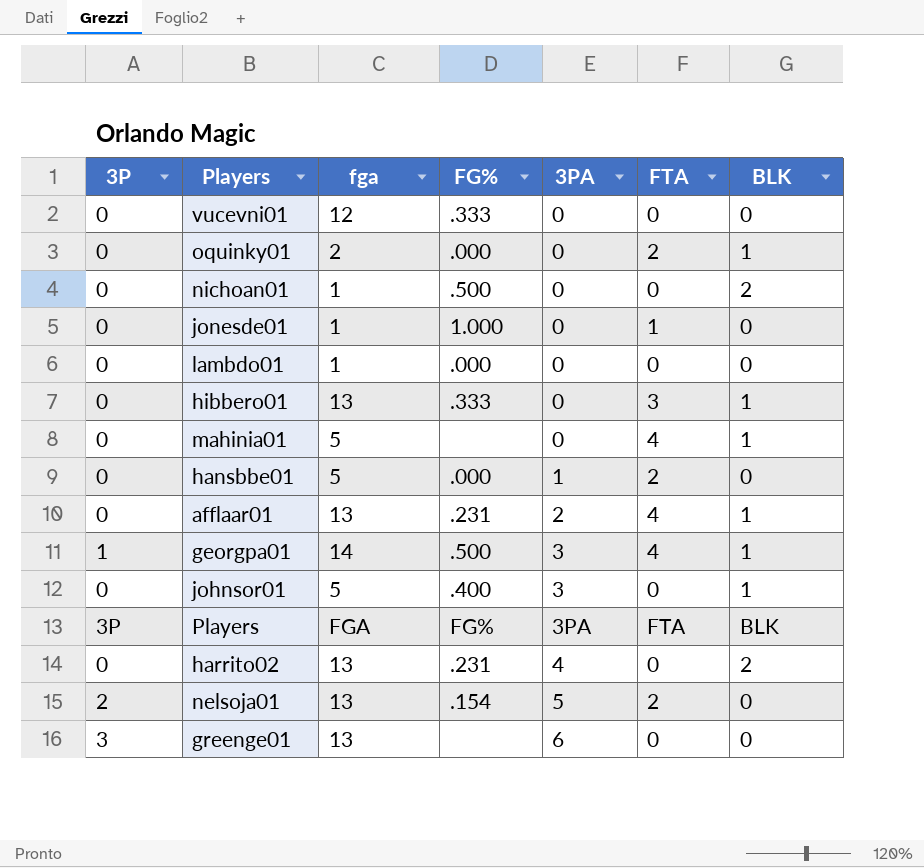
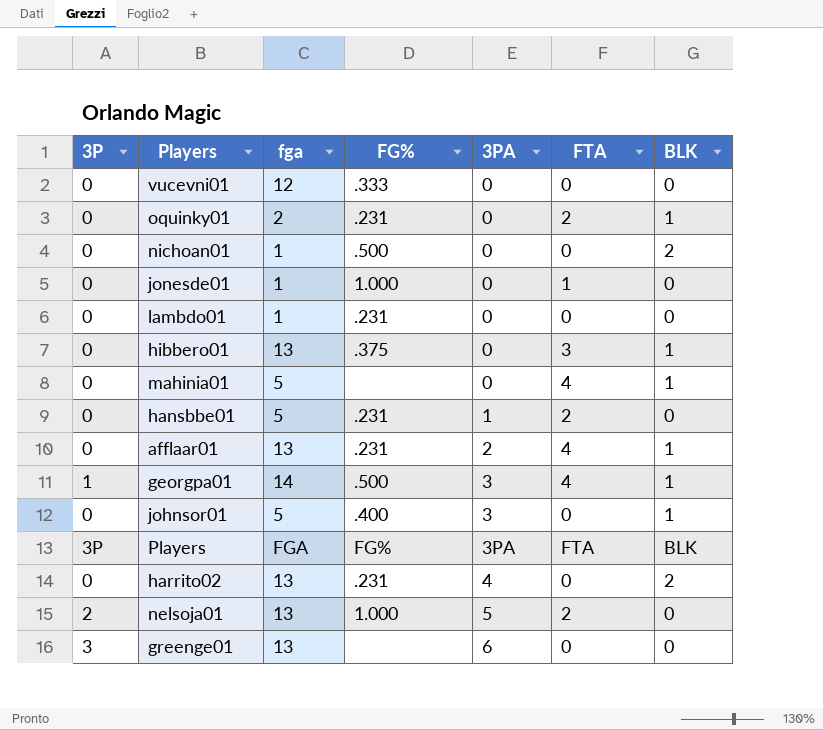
oquinky01 | FG%: .000 -> .231
lambdo01 | FG%: .000 -> .231
hibbero01 | FG%: .333 -> .375
hansbbe01 | FG%: .000 -> .231
nelsoja01 | FG%: .154 -> 1.000

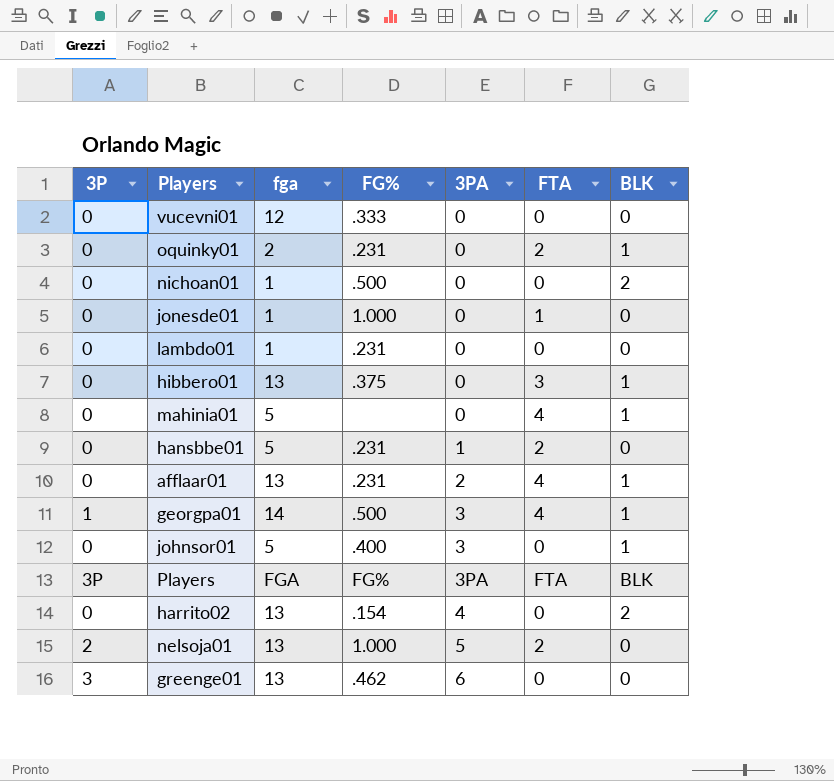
harrito02 | FG%: .231 -> .154
greenge01 | FG%: none -> .462

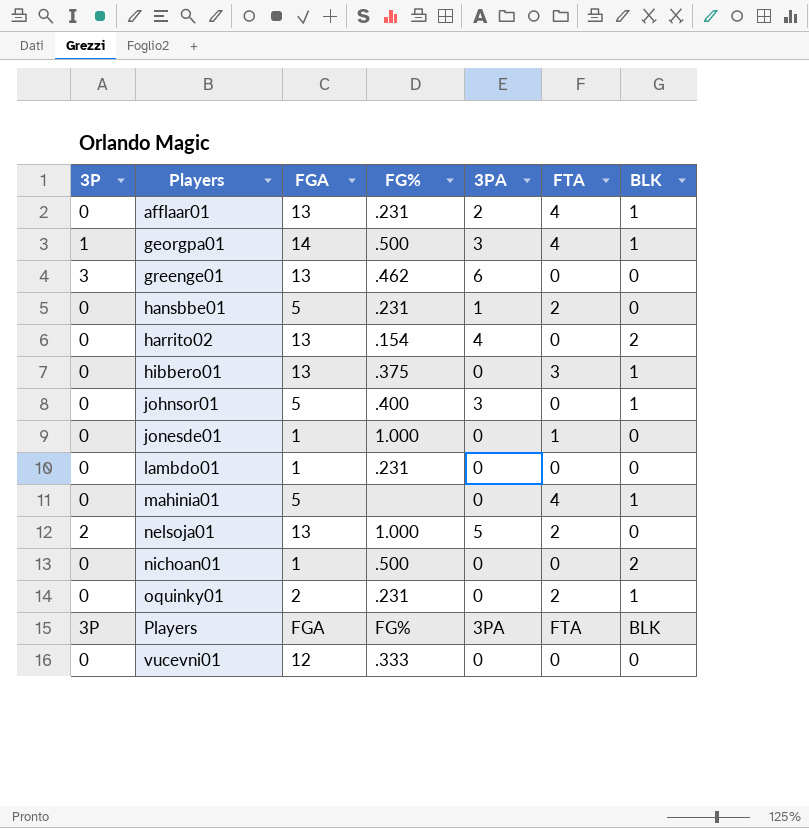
row order: 3PA ascending -> Players ascending
column name: fga -> FGA

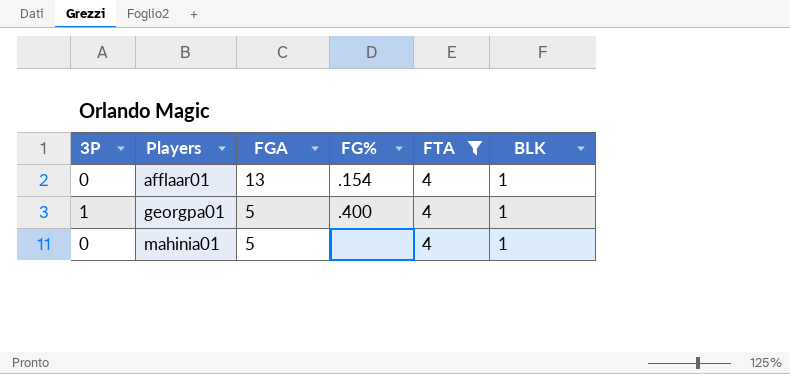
filter: none -> FTA = 4
column 3PA | position: 5 -> none
afflaar01 | FG%: .231 -> .154
georgpa01 | FGA: 14 -> 5
georgpa01 | FG%: .500 -> .400

